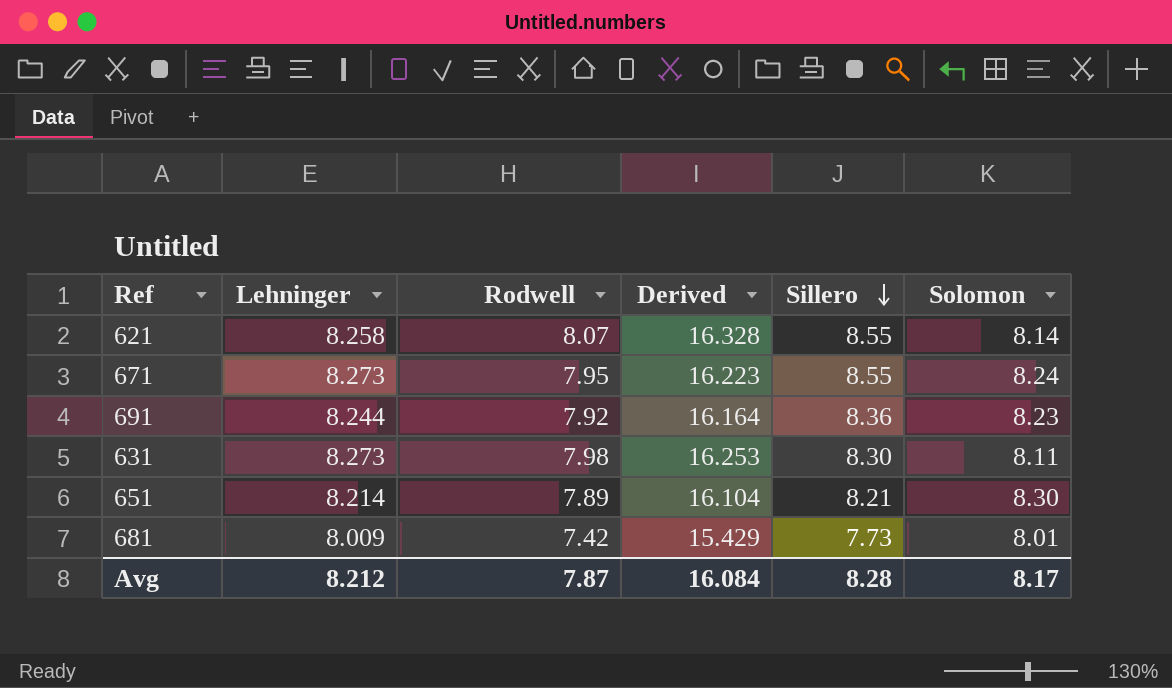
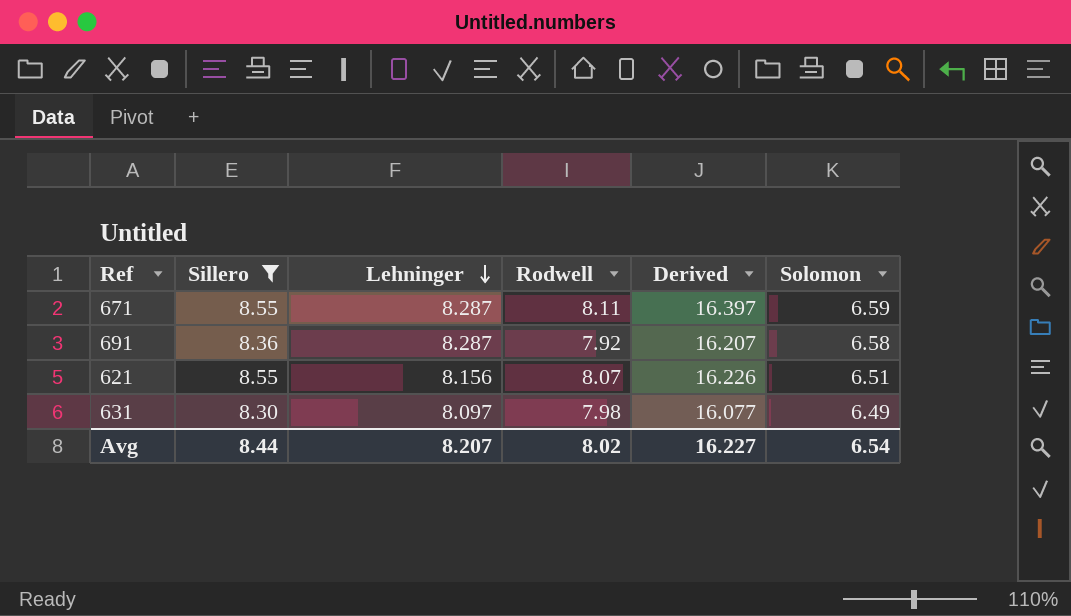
filter: none -> Sillero >= 8.30
row order: Sillero descending -> Lehninger descending
column Sillero | position: 5 -> 2
671 | Lehninger: 8.273 -> 8.287
671 | Rodwell: 7.95 -> 8.11
671 | Derived: 16.223 -> 16.397
671 | Solomon: 8.24 -> 6.59
691 | Lehninger: 8.244 -> 8.287
691 | Derived: 16.164 -> 16.207
691 | Solomon: 8.23 -> 6.58
621 | Lehninger: 8.258 -> 8.156
621 | Derived: 16.328 -> 16.226
621 | Solomon: 8.14 -> 6.51
631 | Lehninger: 8.273 -> 8.097
631 | Derived: 16.253 -> 16.077
631 | Solomon: 8.11 -> 6.49
Avg | Sillero: 8.28 -> 8.44
Avg | Lehninger: 8.212 -> 8.207
Avg | Rodwell: 7.87 -> 8.02
Avg | Derived: 16.084 -> 16.227
Avg | Solomon: 8.17 -> 6.54

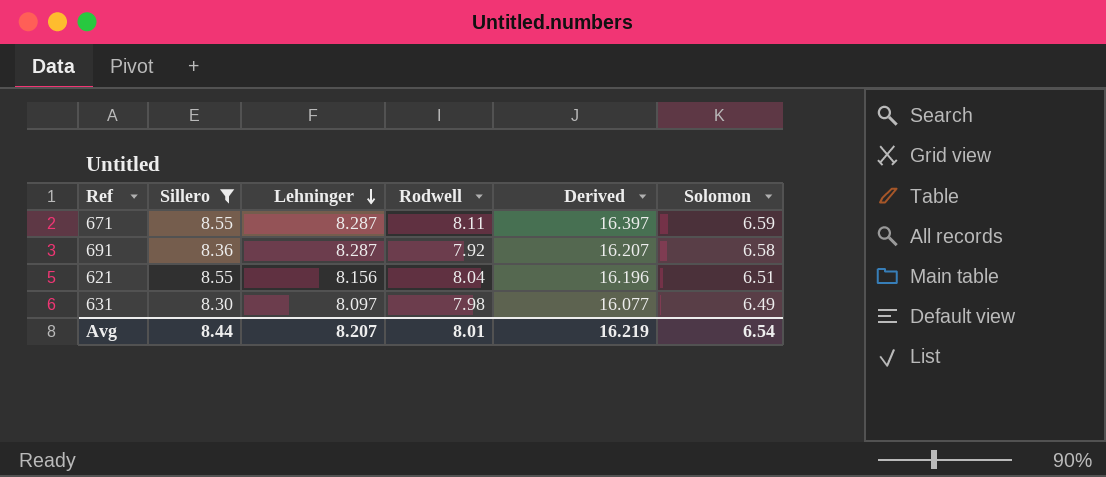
621 | Rodwell: 8.07 -> 8.04
621 | Derived: 16.226 -> 16.196
Avg | Rodwell: 8.02 -> 8.01
Avg | Derived: 16.227 -> 16.219

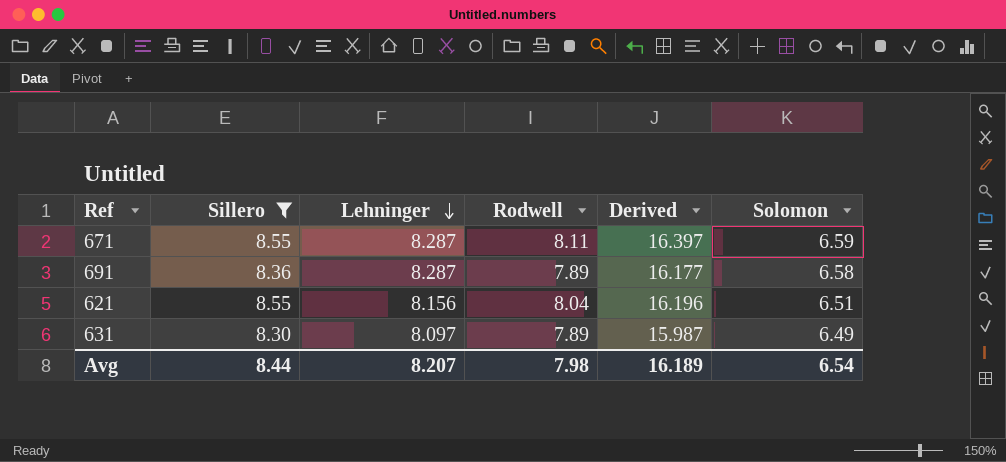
691 | Rodwell: 7.92 -> 7.89
691 | Derived: 16.207 -> 16.177
631 | Rodwell: 7.98 -> 7.89
631 | Derived: 16.077 -> 15.987
Avg | Rodwell: 8.01 -> 7.98
Avg | Derived: 16.219 -> 16.189

